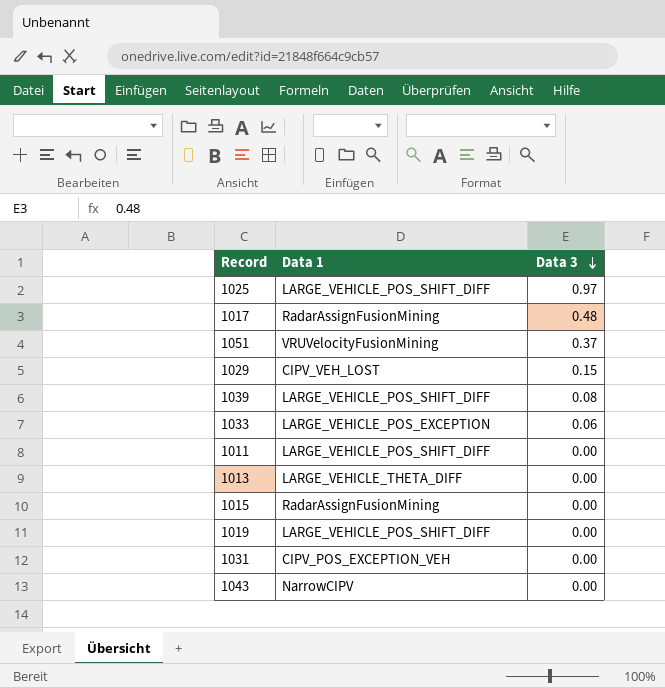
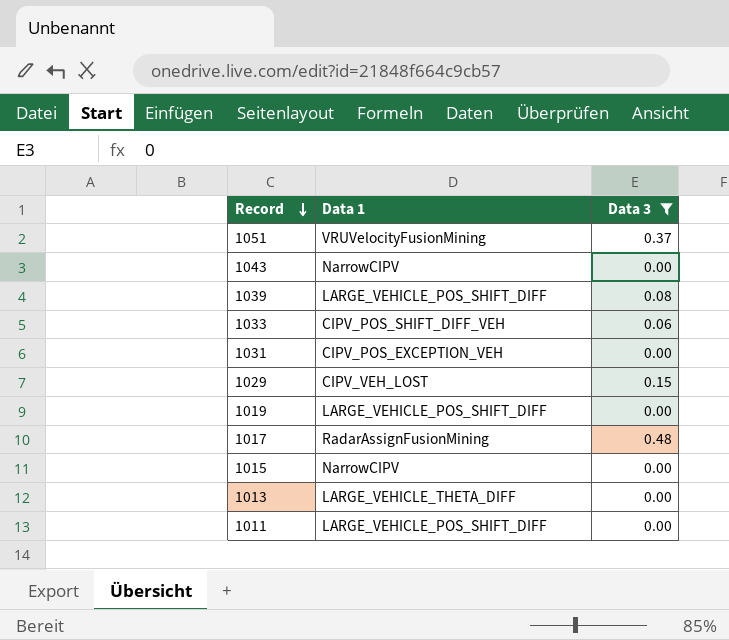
filter: none -> Data 3 != 0.97
row order: Data 3 descending -> Record descending
1033 | Data 1: LARGE_VEHICLE_POS_EXCEPTION -> CIPV_POS_SHIFT_DIFF_VEH
1015 | Data 1: RadarAssignFusionMining -> NarrowCIPV

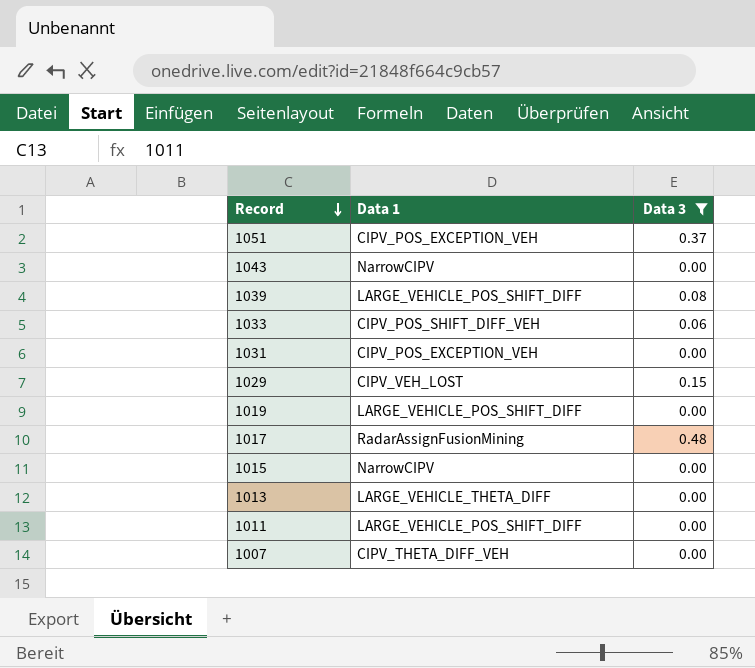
1051 | Data 1: VRUVelocityFusionMining -> CIPV_POS_EXCEPTION_VEH
row 1007: none -> CIPV_THETA_DIFF_VEH | 0.00

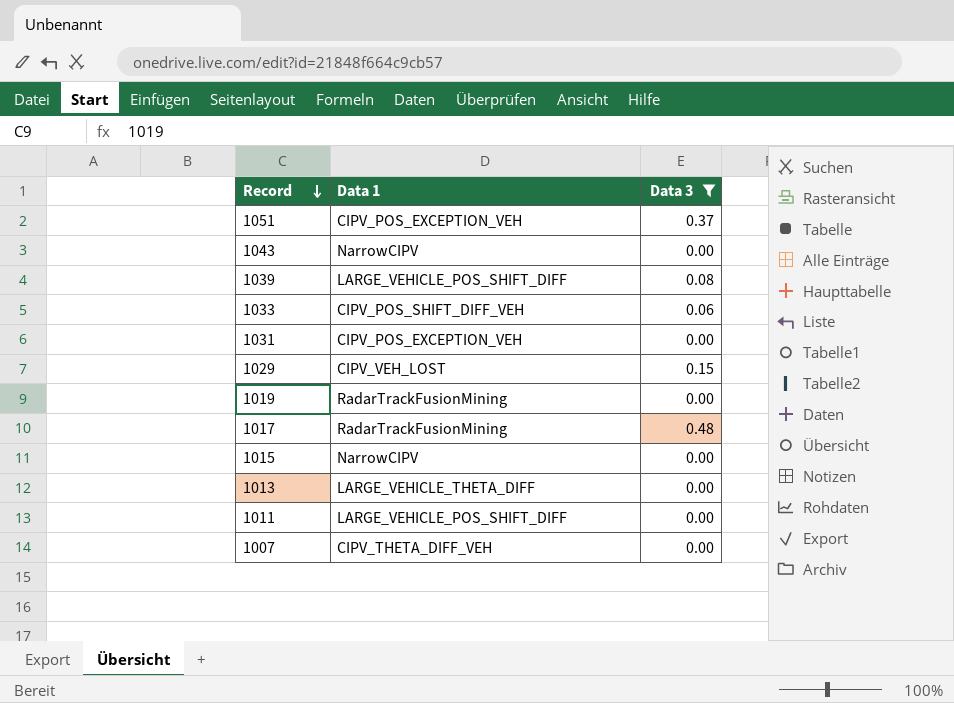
1019 | Data 1: LARGE_VEHICLE_POS_SHIFT_DIFF -> RadarTrackFusionMining
1017 | Data 1: RadarAssignFusionMining -> RadarTrackFusionMining

